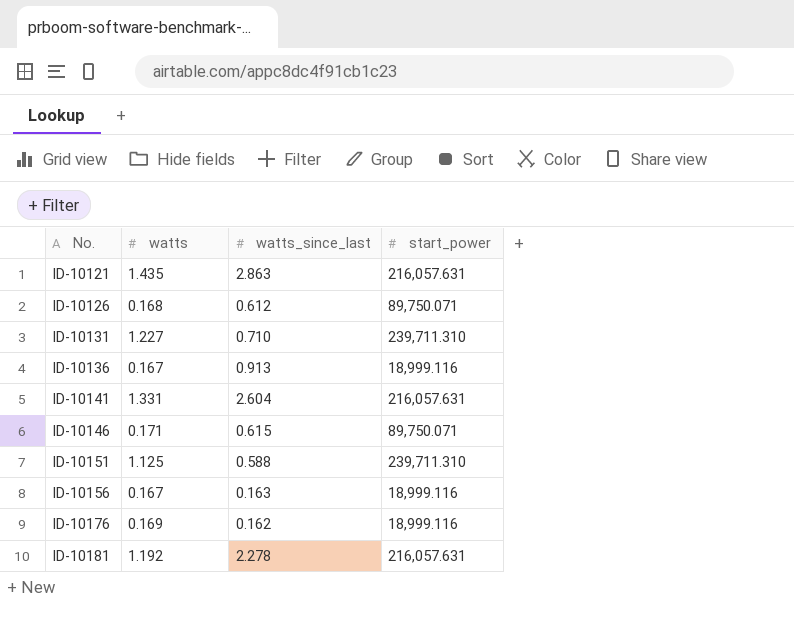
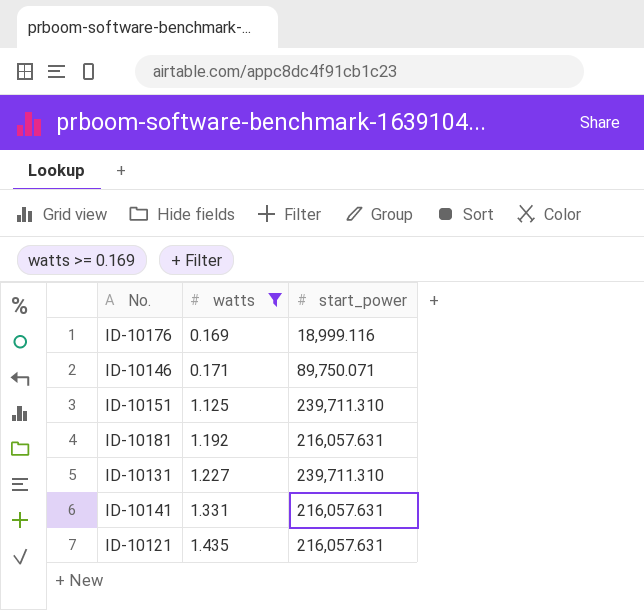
filter: none -> watts >= 0.169
row order: No. ascending -> watts ascending
column watts_since_last | position: 3 -> none

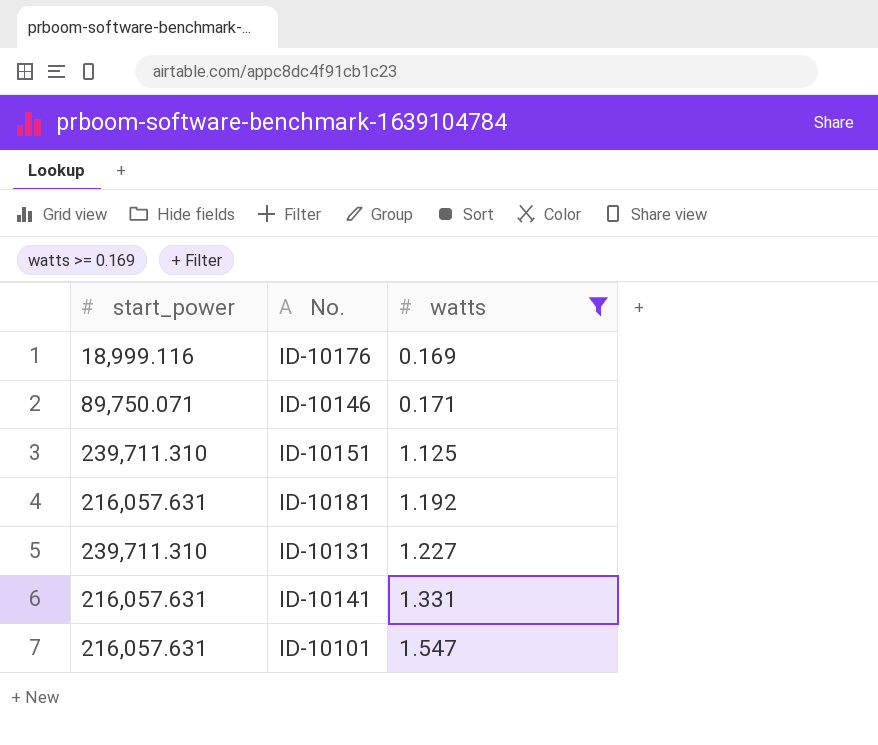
column start_power | position: 3 -> 1
row ID-10121: 1.435 | 216,057.631 -> none
row ID-10101: none -> 216,057.631 | 1.547

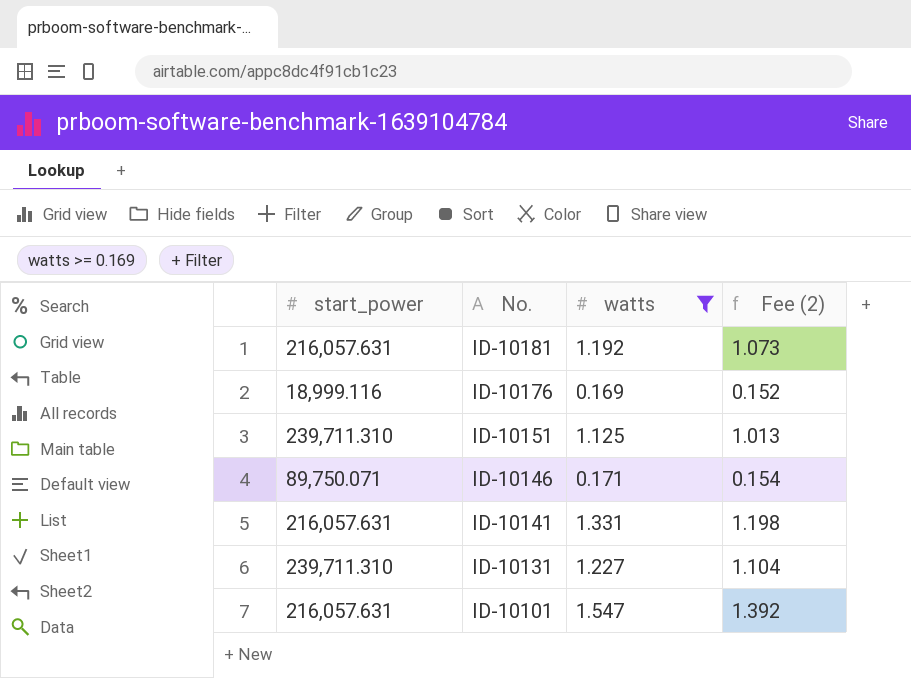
row order: watts ascending -> No. descending
column Fee (2) | formula: none -> [watts] * 0.9

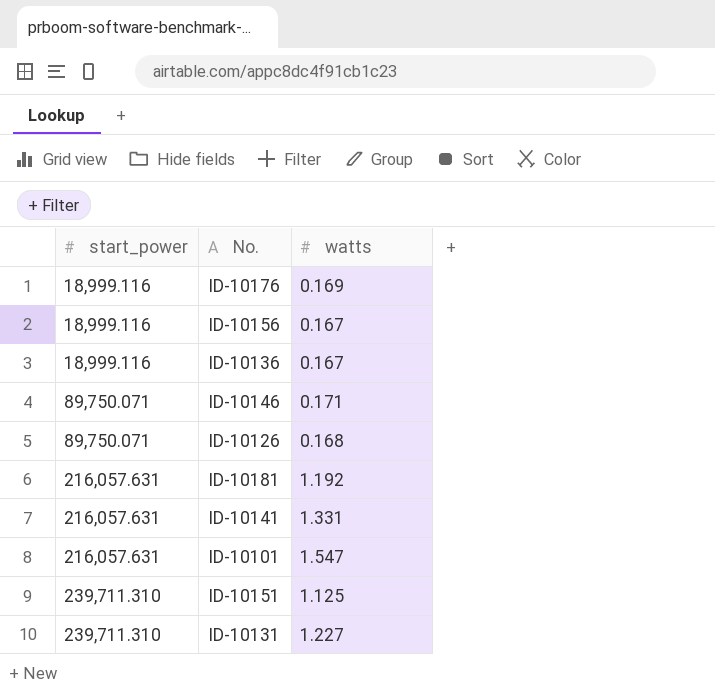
filter: watts >= 0.169 -> none
row order: No. descending -> start_power ascending
column Fee (2) | formula: [watts] * 0.9 -> none

